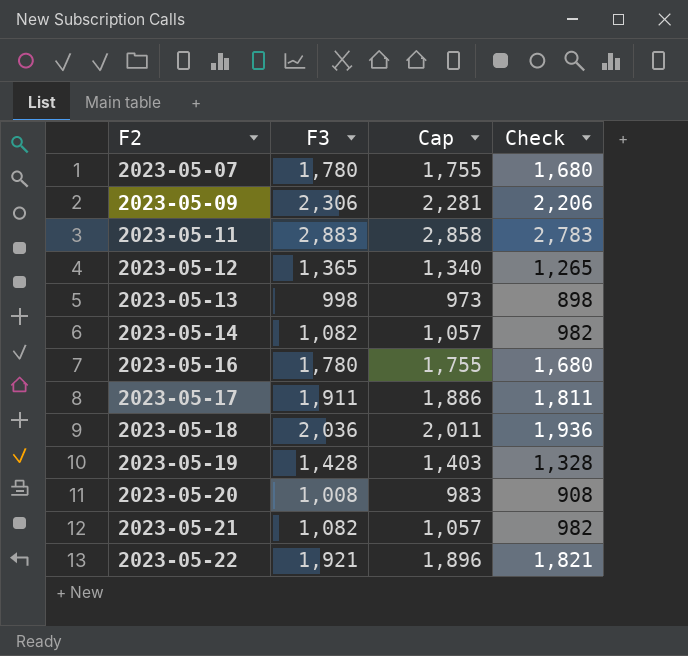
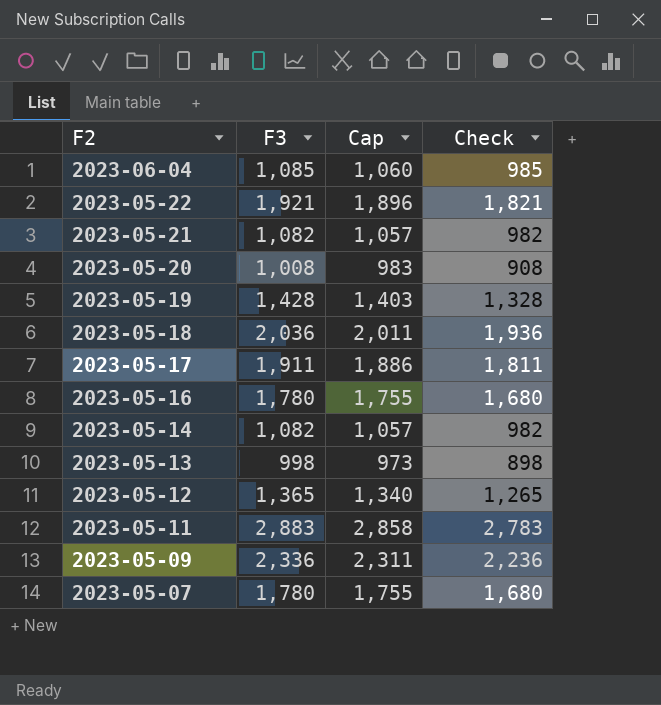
row order: F2 ascending -> F2 descending
row 2023-06-04: none -> 1,085 | 1,060 | 985
2023-05-09 | F3: 2,306 -> 2,336
2023-05-09 | Cap: 2,281 -> 2,311
2023-05-09 | Check: 2,206 -> 2,236

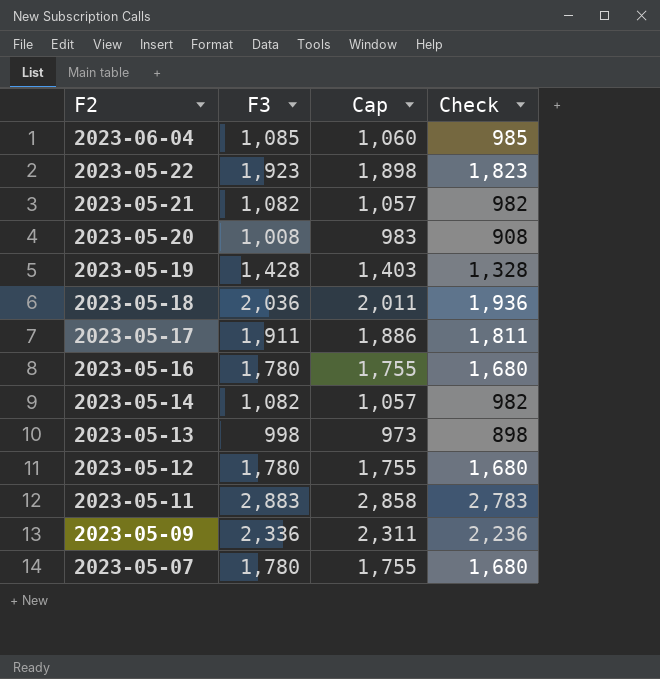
2023-05-22 | F3: 1,921 -> 1,923
2023-05-22 | Cap: 1,896 -> 1,898
2023-05-22 | Check: 1,821 -> 1,823
2023-05-12 | F3: 1,365 -> 1,780
2023-05-12 | Cap: 1,340 -> 1,755
2023-05-12 | Check: 1,265 -> 1,680

